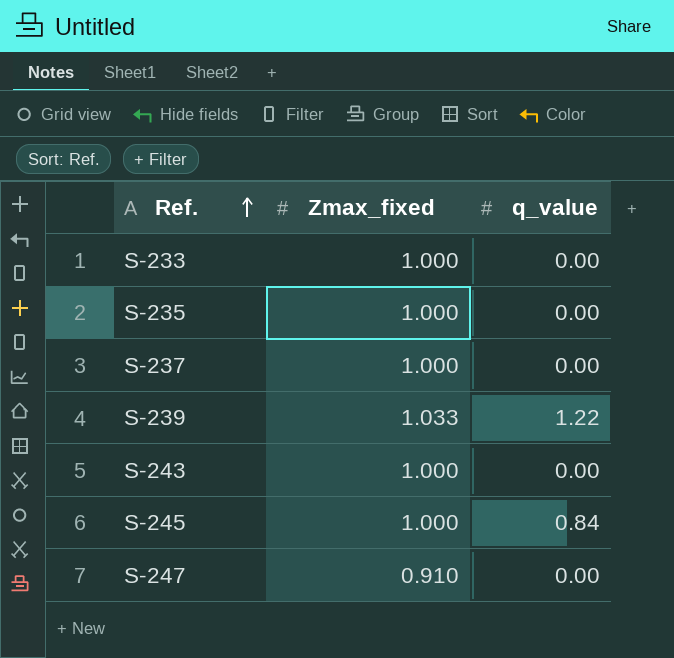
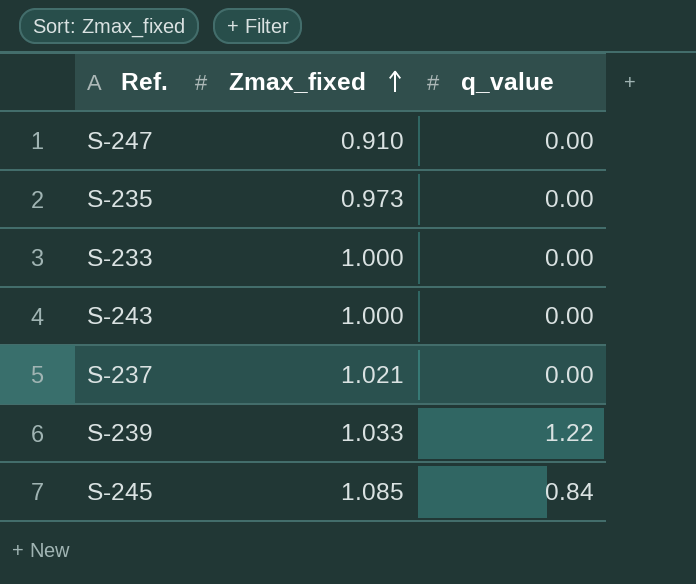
row order: Ref. ascending -> Zmax_fixed ascending
S-235 | Zmax_fixed: 1.000 -> 0.973
S-237 | Zmax_fixed: 1.000 -> 1.021
S-245 | Zmax_fixed: 1.000 -> 1.085

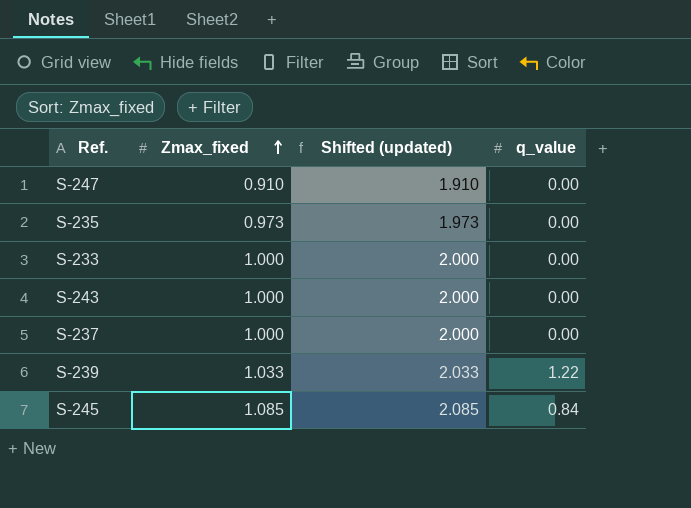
column Shifted (updated) | formula: none -> [Zmax_fixed] + 1
S-237 | Zmax_fixed: 1.021 -> 1.000

